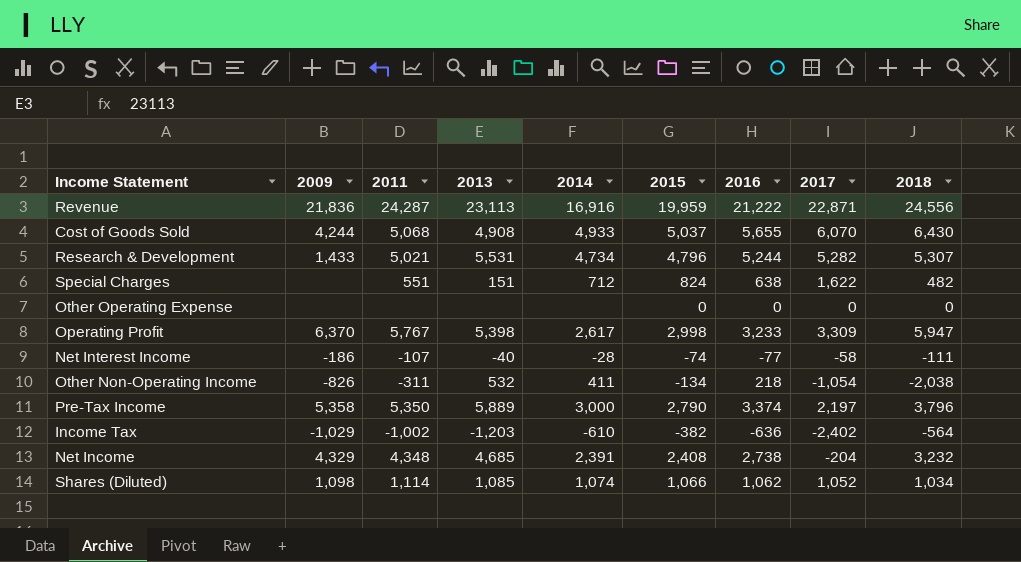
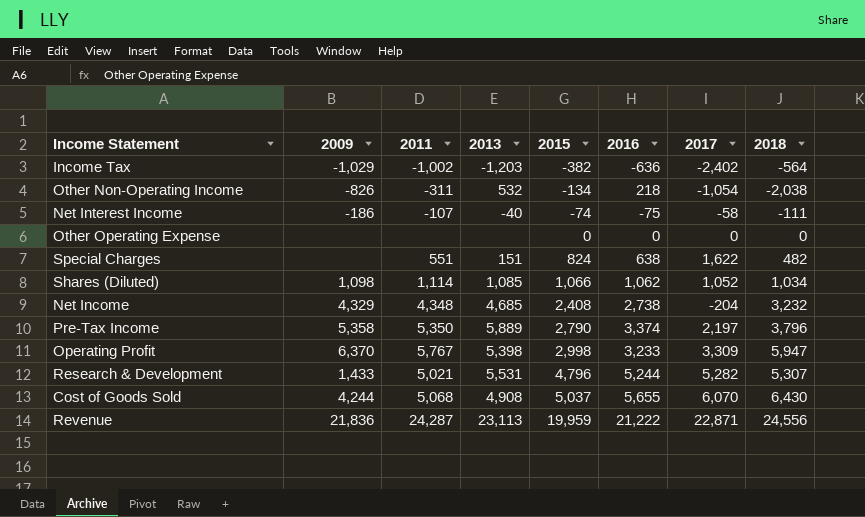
row order: none -> 2015 ascending
column 2014 | position: 5 -> none
Net Interest Income | 2016: -77 -> -75

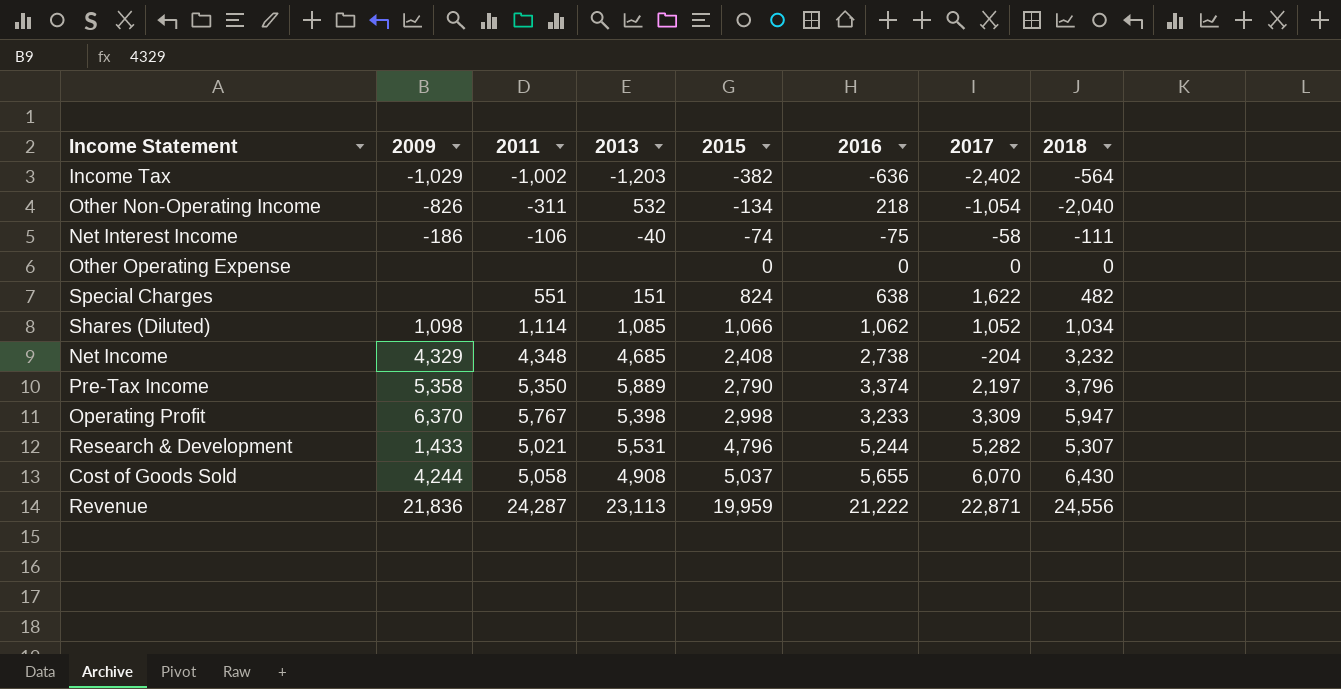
Other Non-Operating Income | 2018: -2,038 -> -2,040
Net Interest Income | 2011: -107 -> -106
Cost of Goods Sold | 2011: 5,068 -> 5,058

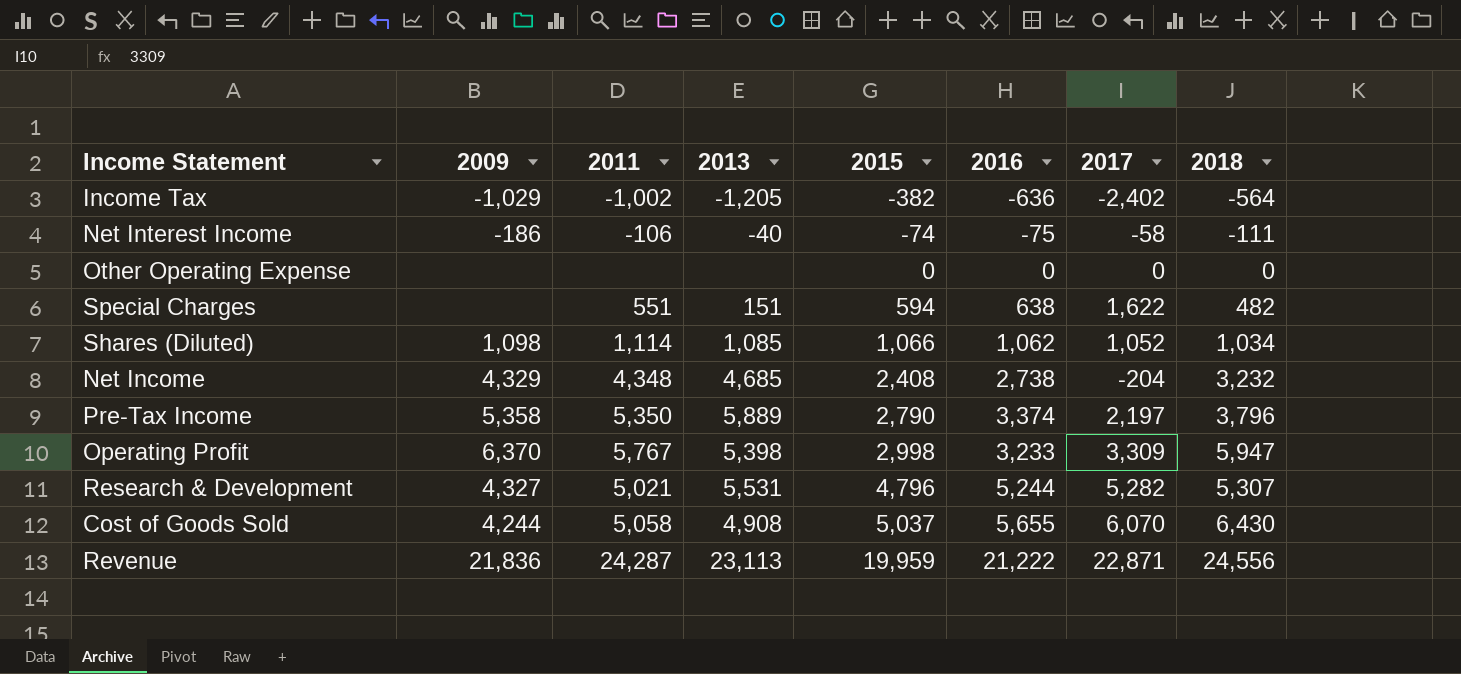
row Other Non-Operating Income: -826 | -311 | 532 | -134 | 218 | -1,054 | -2,040 -> none
Income Tax | 2013: -1,203 -> -1,205
Special Charges | 2015: 824 -> 594
Research & Development | 2009: 1,433 -> 4,327

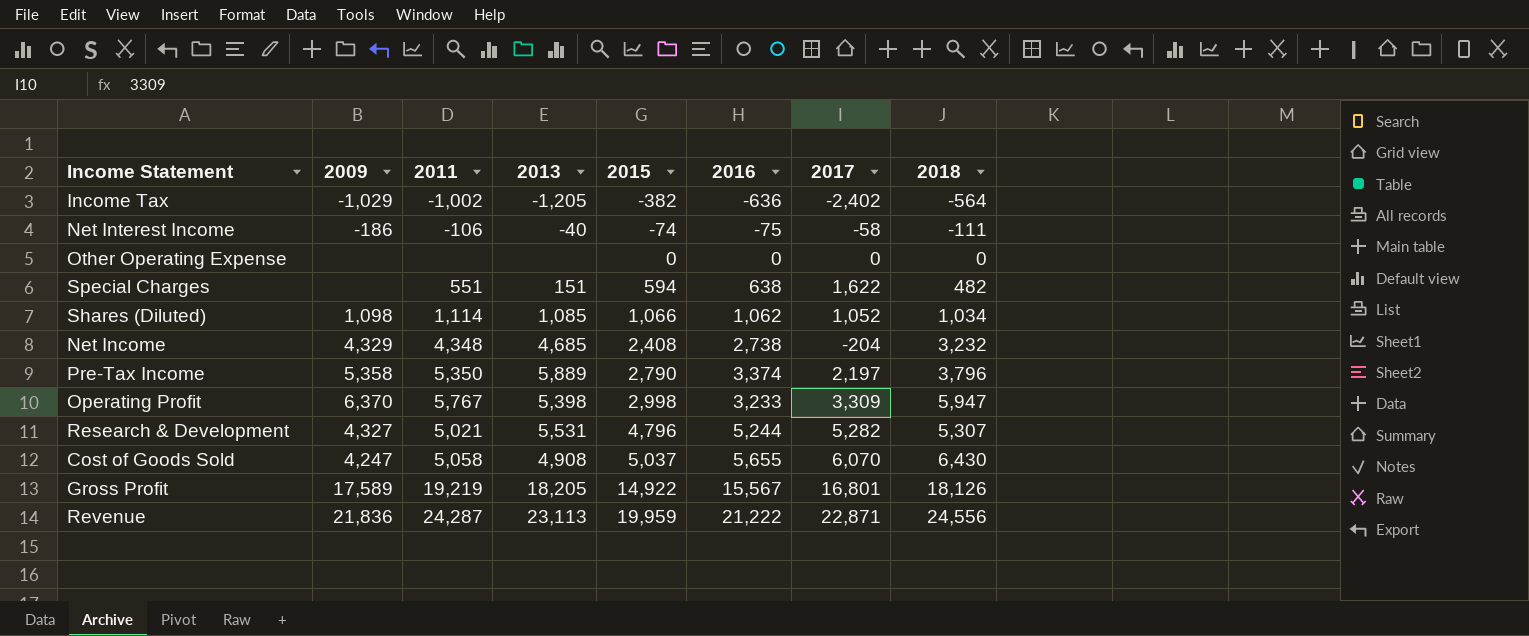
Cost of Goods Sold | 2009: 4,244 -> 4,247
row Gross Profit: none -> 17,589 | 19,219 | 18,205 | 14,922 | 15,567 | 16,801 | 18,126

